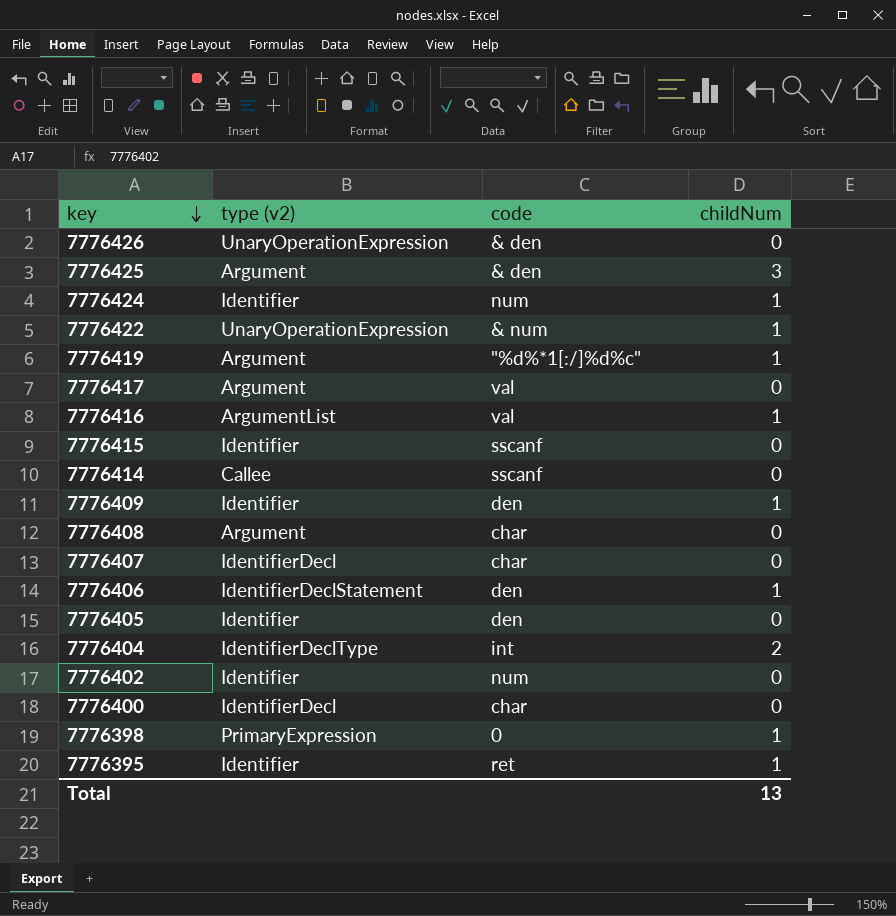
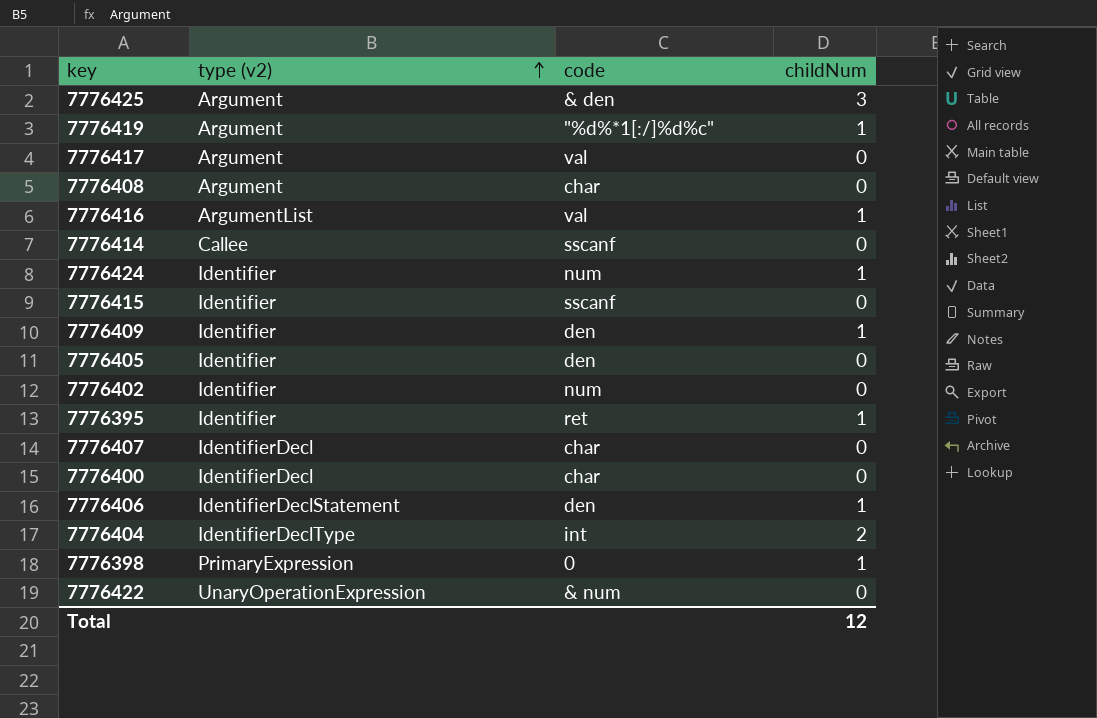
row order: key descending -> type (v2) ascending
row 7776426: UnaryOperationExpression | & den | 0 -> none
7776422 | childNum: 1 -> 0
Total | childNum: 13 -> 12

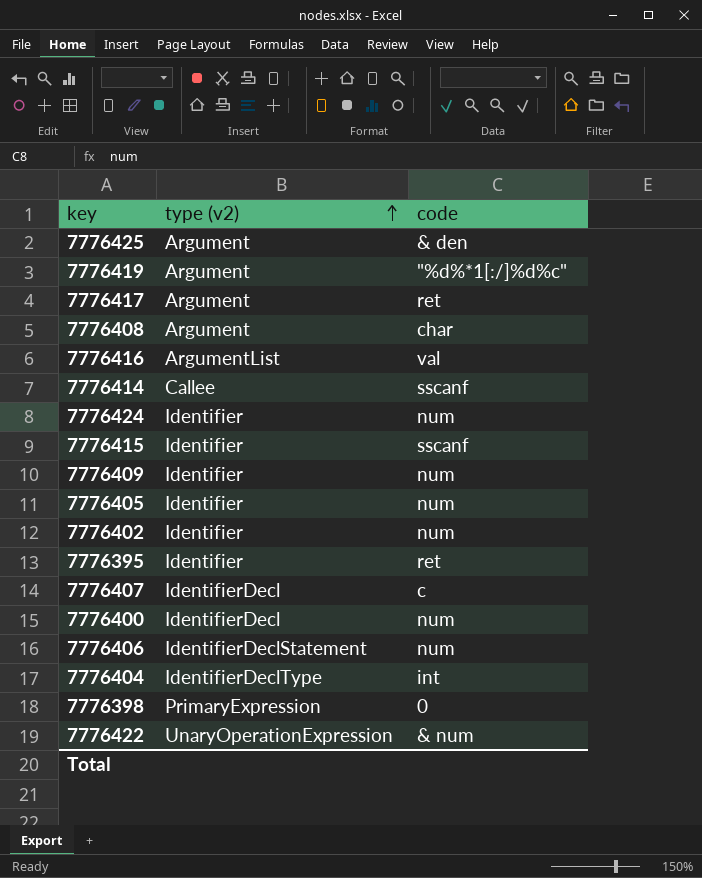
column childNum | position: 4 -> none
7776417 | code: val -> ret
7776409 | code: den -> num
7776405 | code: den -> num
7776407 | code: char -> c
7776400 | code: char -> num
7776406 | code: den -> num

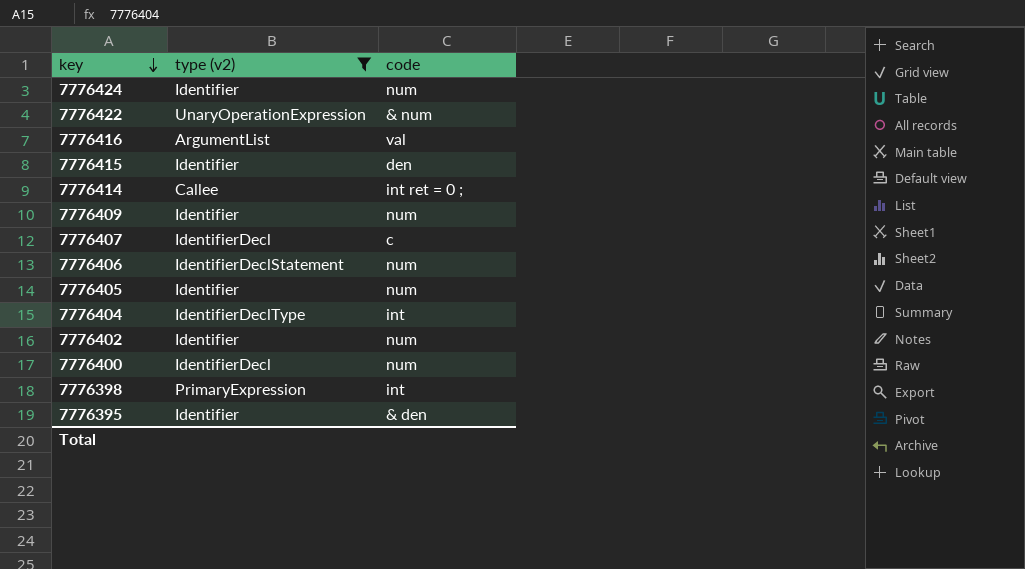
filter: none -> type (v2) != Argument
row order: type (v2) ascending -> key descending
7776415 | code: sscanf -> den
7776414 | code: sscanf -> int ret = 0 ;
7776398 | code: 0 -> int
7776395 | code: ret -> & den

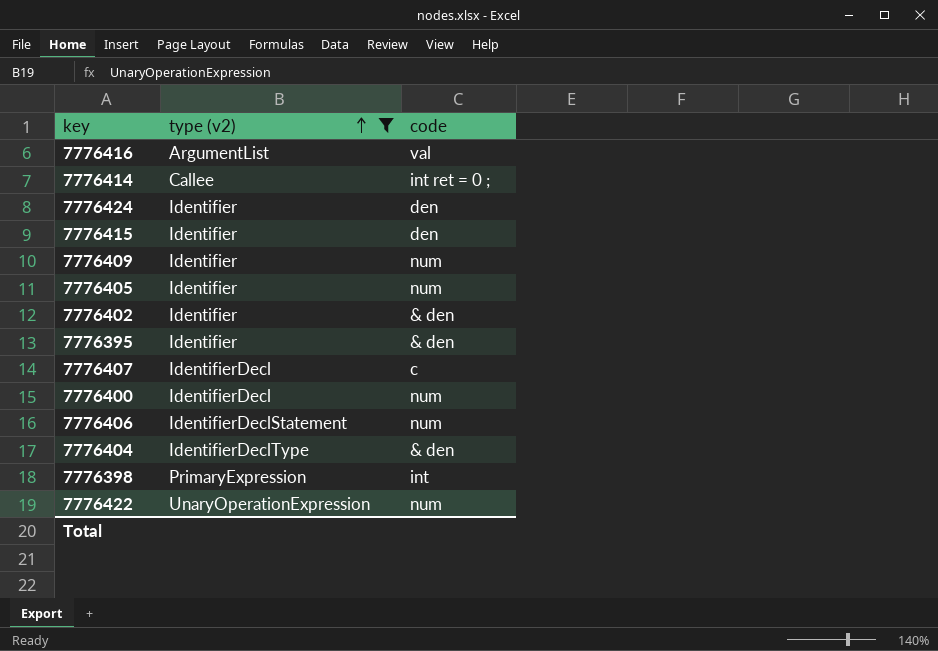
row order: key descending -> type (v2) ascending
7776424 | code: num -> den
7776402 | code: num -> & den
7776404 | code: int -> & den
7776422 | code: & num -> num

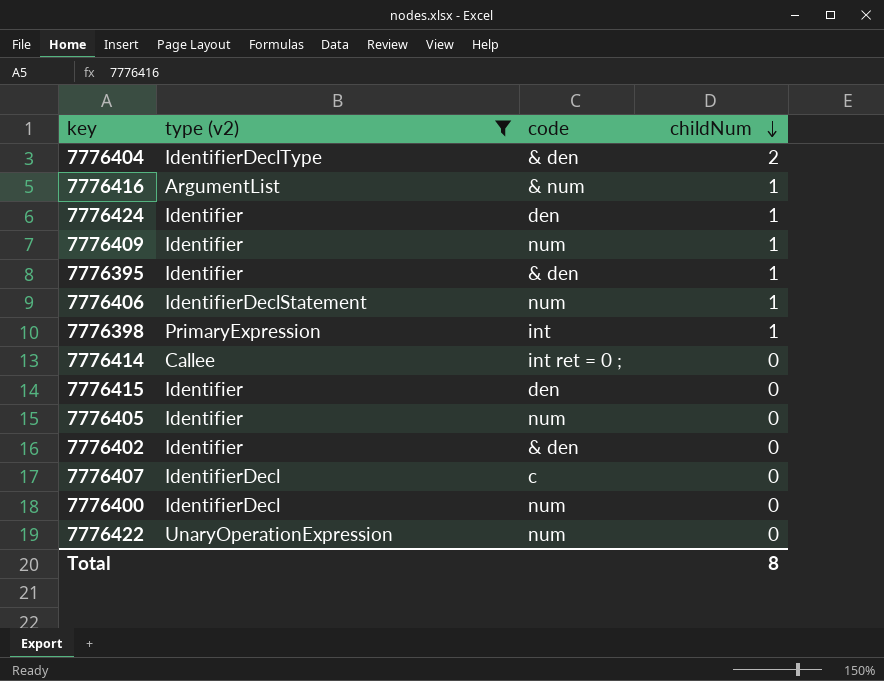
row order: type (v2) ascending -> childNum descending
column childNum | position: none -> 4
7776416 | code: val -> & num

